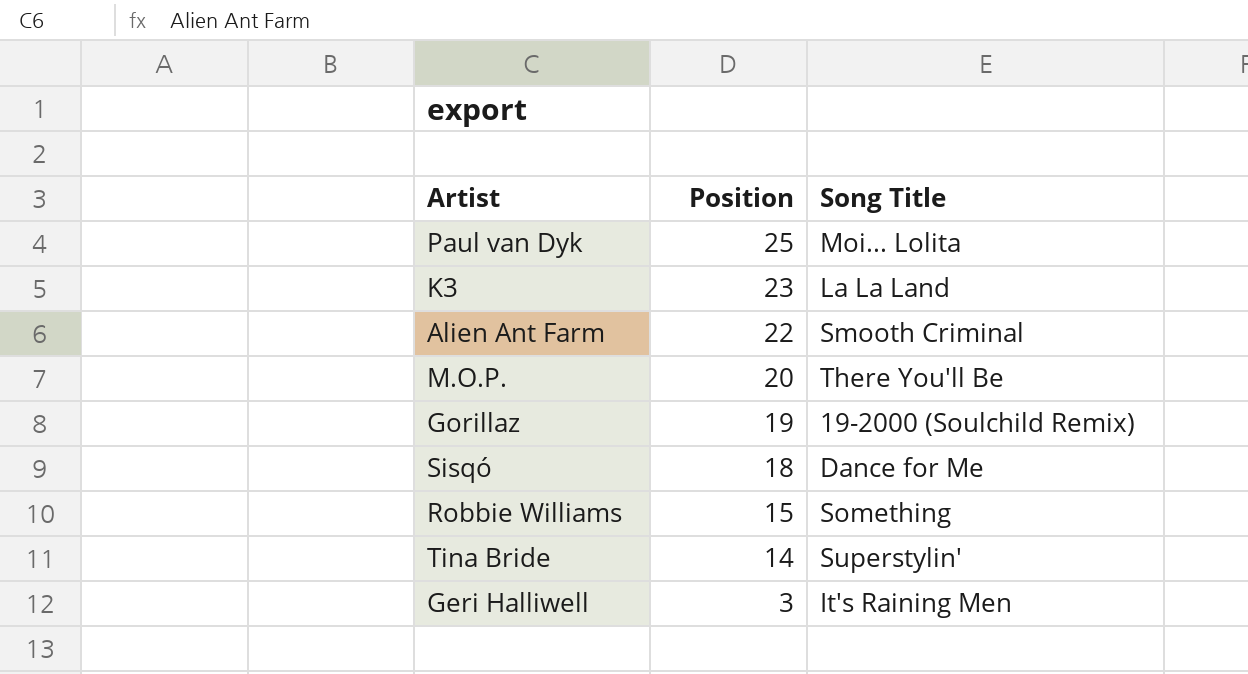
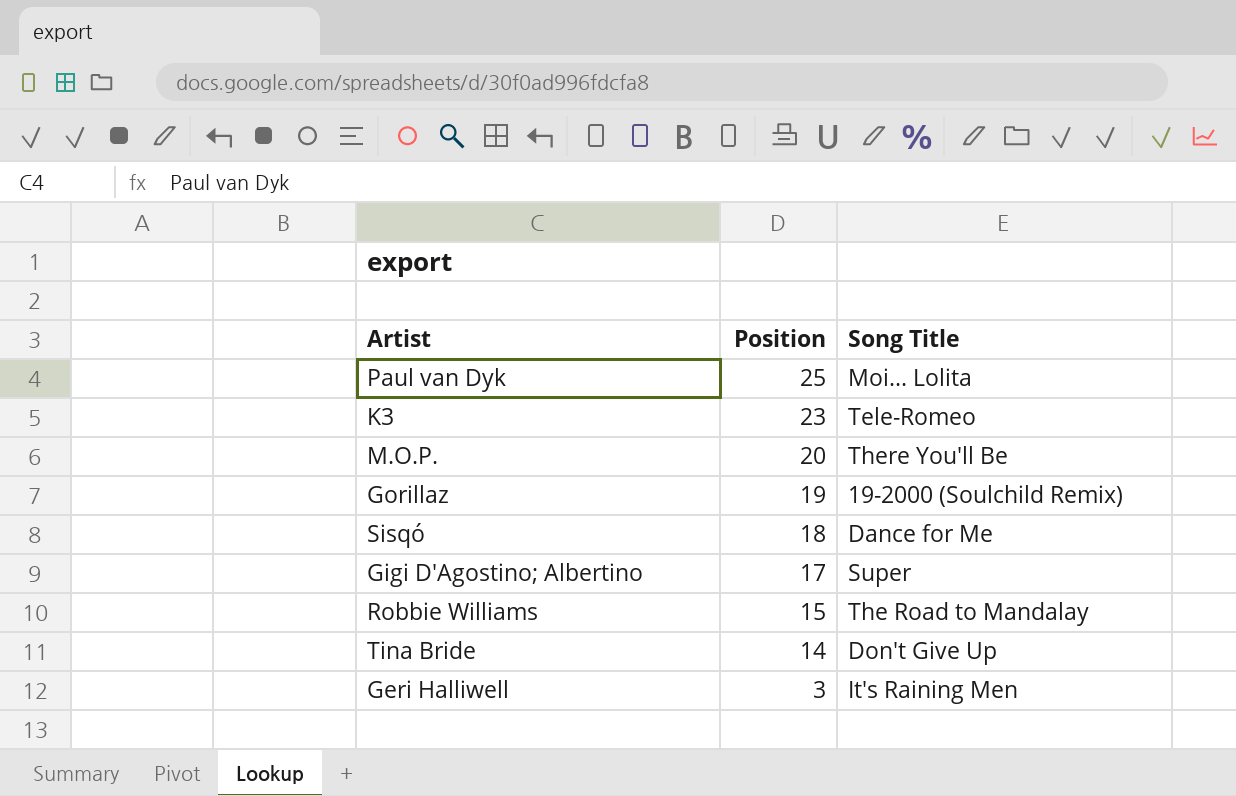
row Alien Ant Farm: 22 | Smooth Criminal -> none
K3 | Song Title: La La Land -> Tele-Romeo
row Gigi D'Agostino; Albertino: none -> 17 | Super
Robbie Williams | Song Title: Something -> The Road to Mandalay
Tina Bride | Song Title: Superstylin' -> Don't Give Up

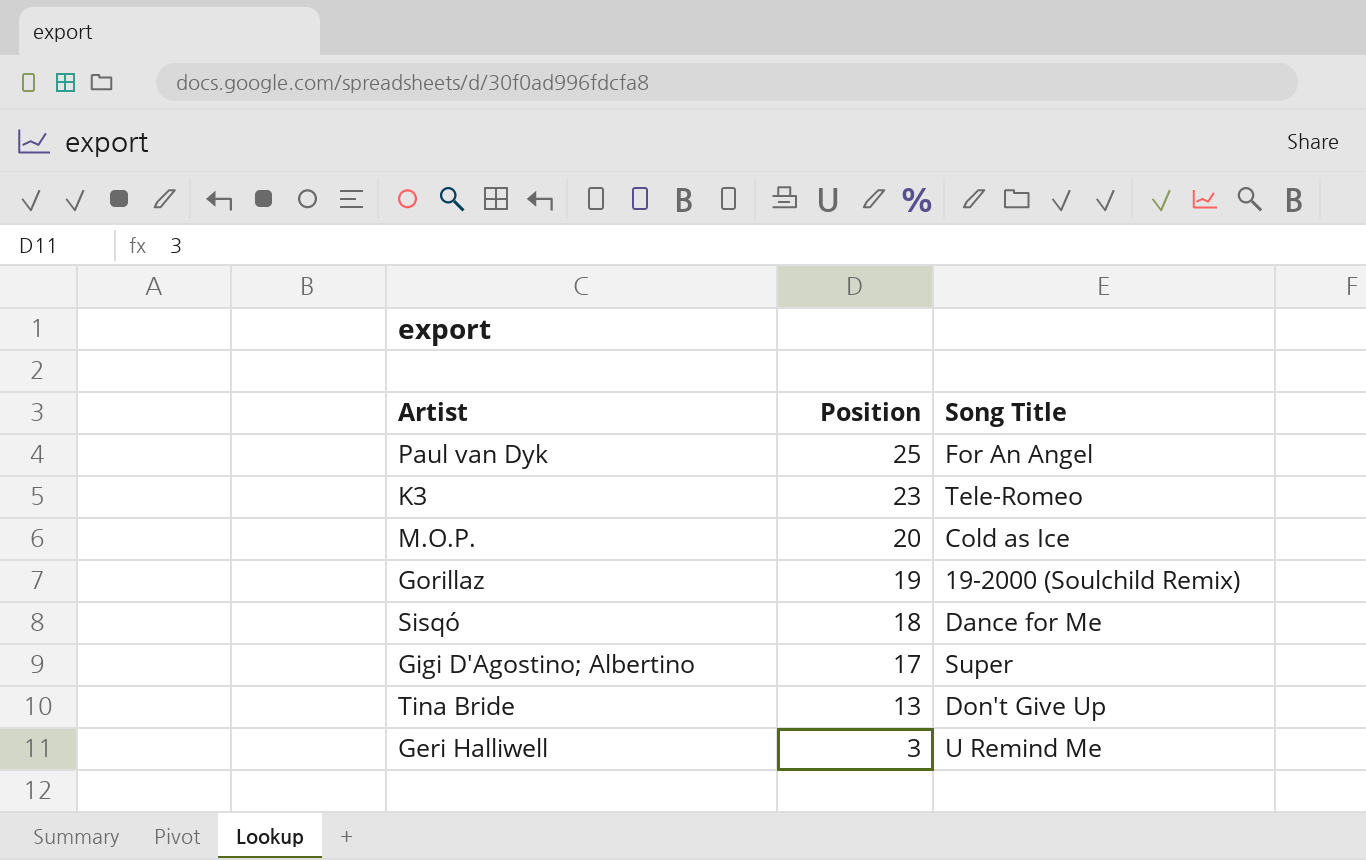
row Robbie Williams: 15 | The Road to Mandalay -> none
Paul van Dyk | Song Title: Moi... Lolita -> For An Angel
M.O.P. | Song Title: There You'll Be -> Cold as Ice
Tina Bride | Position: 14 -> 13
Geri Halliwell | Song Title: It's Raining Men -> U Remind Me

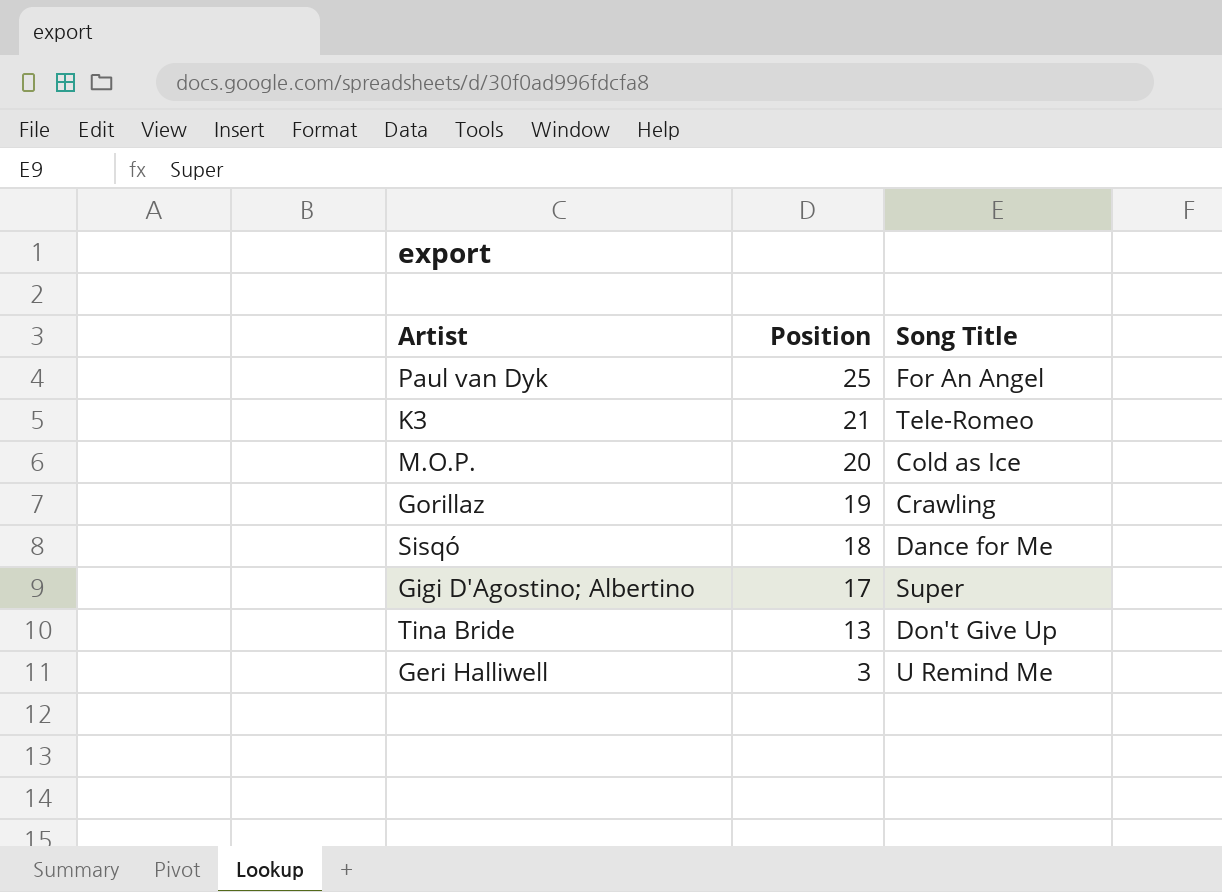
K3 | Position: 23 -> 21
Gorillaz | Song Title: 19-2000 (Soulchild Remix) -> Crawling

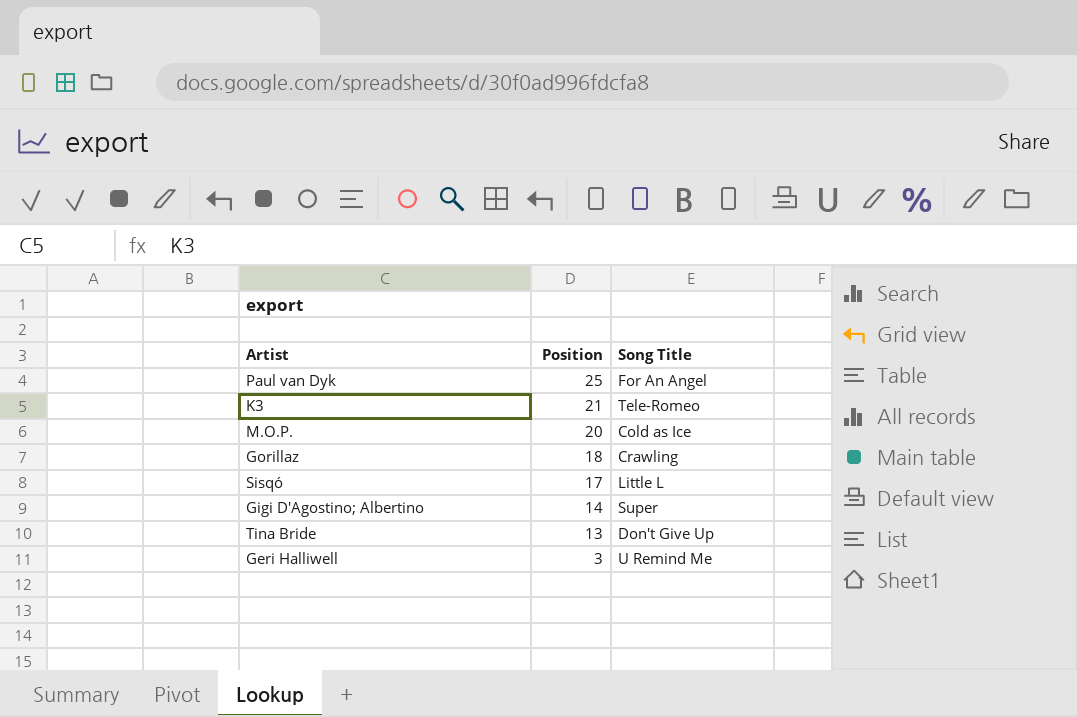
Gorillaz | Position: 19 -> 18
Sisqó | Position: 18 -> 17
Sisqó | Song Title: Dance for Me -> Little L
Gigi D'Agostino; Albertino | Position: 17 -> 14

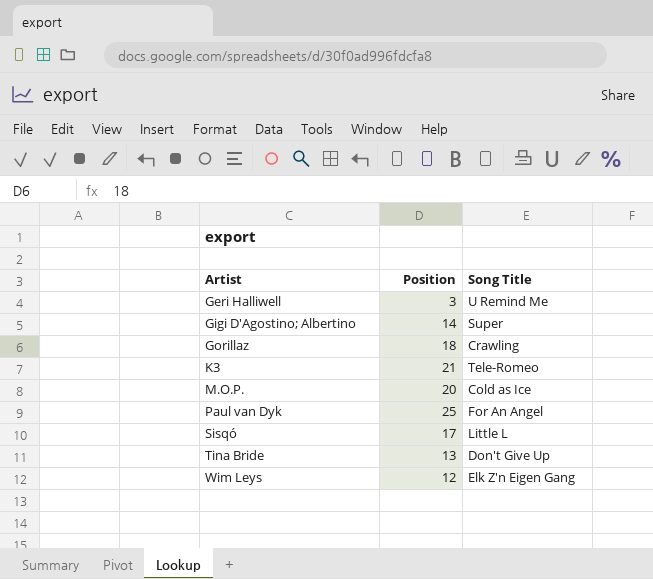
row order: Position descending -> Artist ascending
row Wim Leys: none -> 12 | Elk Z'n Eigen Gang

